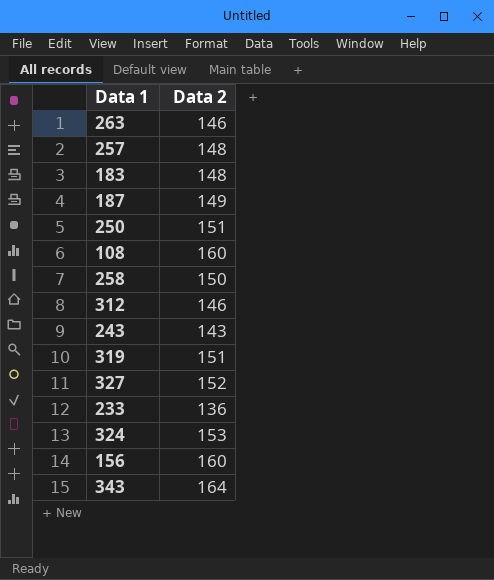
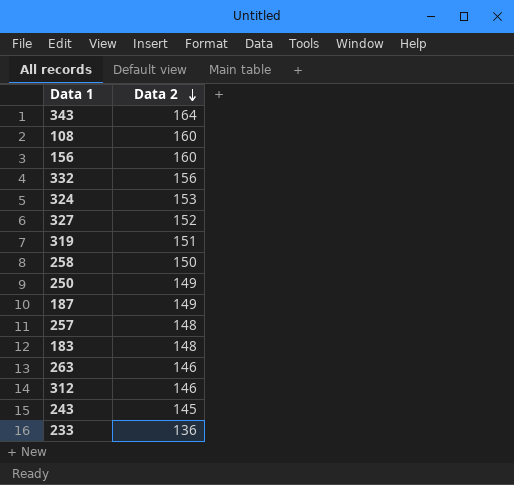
row order: none -> Data 2 descending
row 332: none -> 156
250 | Data 2: 151 -> 149
243 | Data 2: 143 -> 145

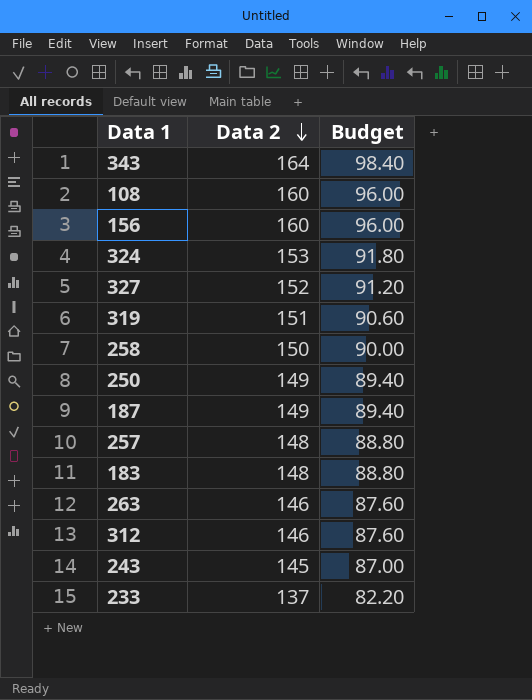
column Budget | formula: none -> [Data 2] * 0.6
row 332: 156 -> none
233 | Data 2: 136 -> 137

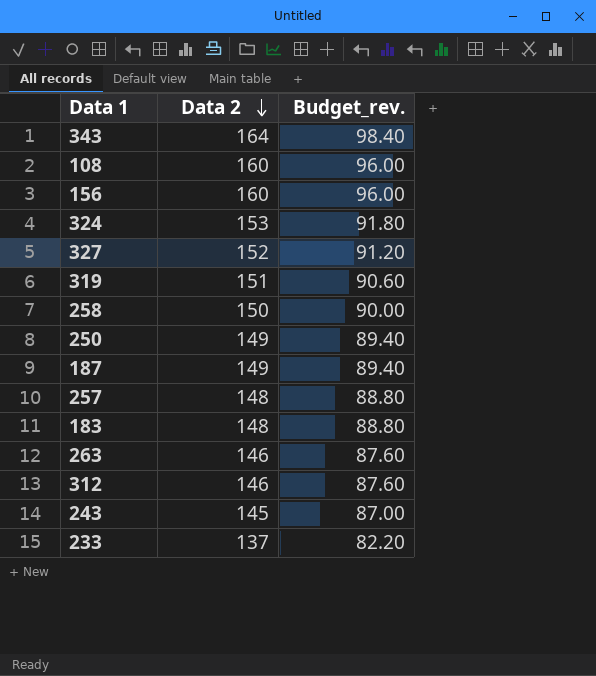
column name: Budget -> Budget_rev.

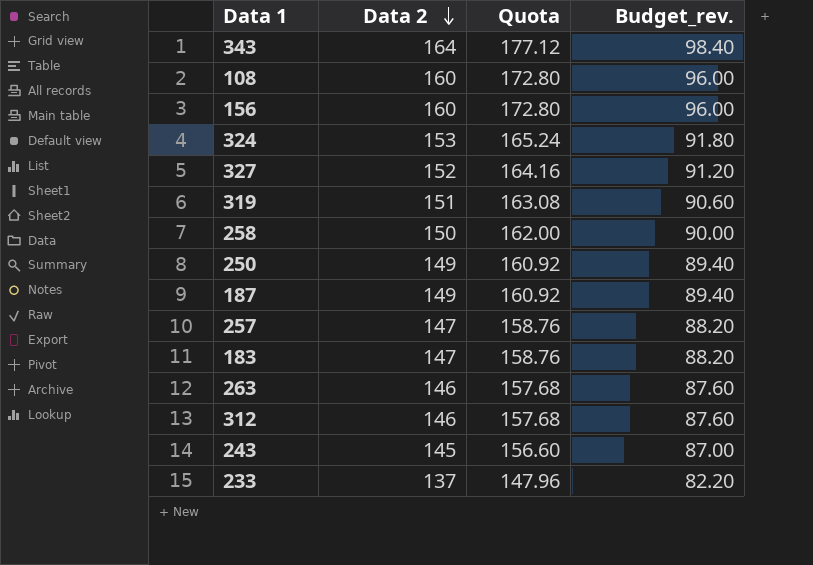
column Quota | formula: none -> [Data 2] * 1.08
257 | Data 2: 148 -> 147
257 | Budget_rev.: 88.80 -> 88.20
183 | Data 2: 148 -> 147
183 | Budget_rev.: 88.80 -> 88.20

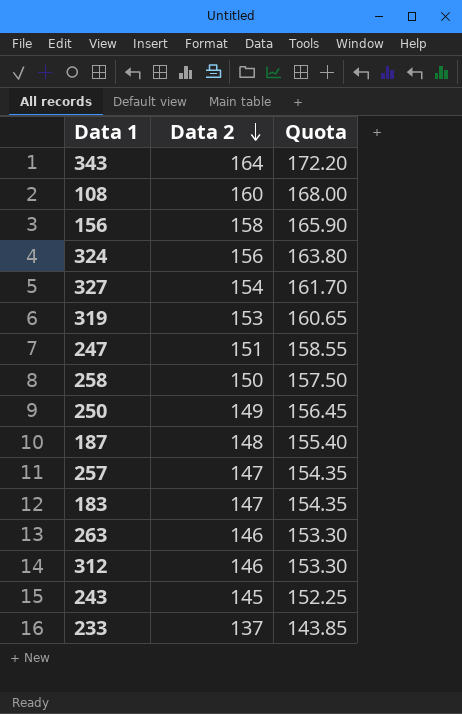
column Budget_rev. | formula: [Data 2] * 0.6 -> none
column Quota | formula: [Data 2] * 1.08 -> [Data 2] * 1.05
156 | Data 2: 160 -> 158
324 | Data 2: 153 -> 156
327 | Data 2: 152 -> 154
319 | Data 2: 151 -> 153
row 247: none -> 151 | 158.55
187 | Data 2: 149 -> 148

